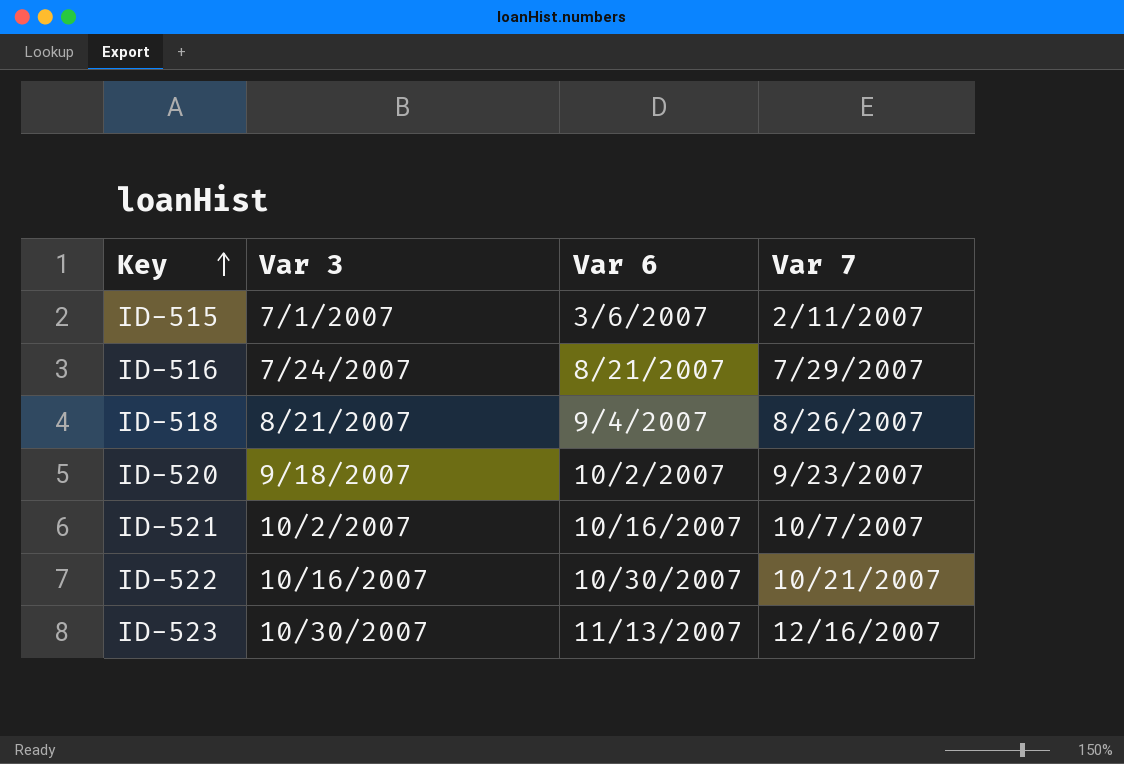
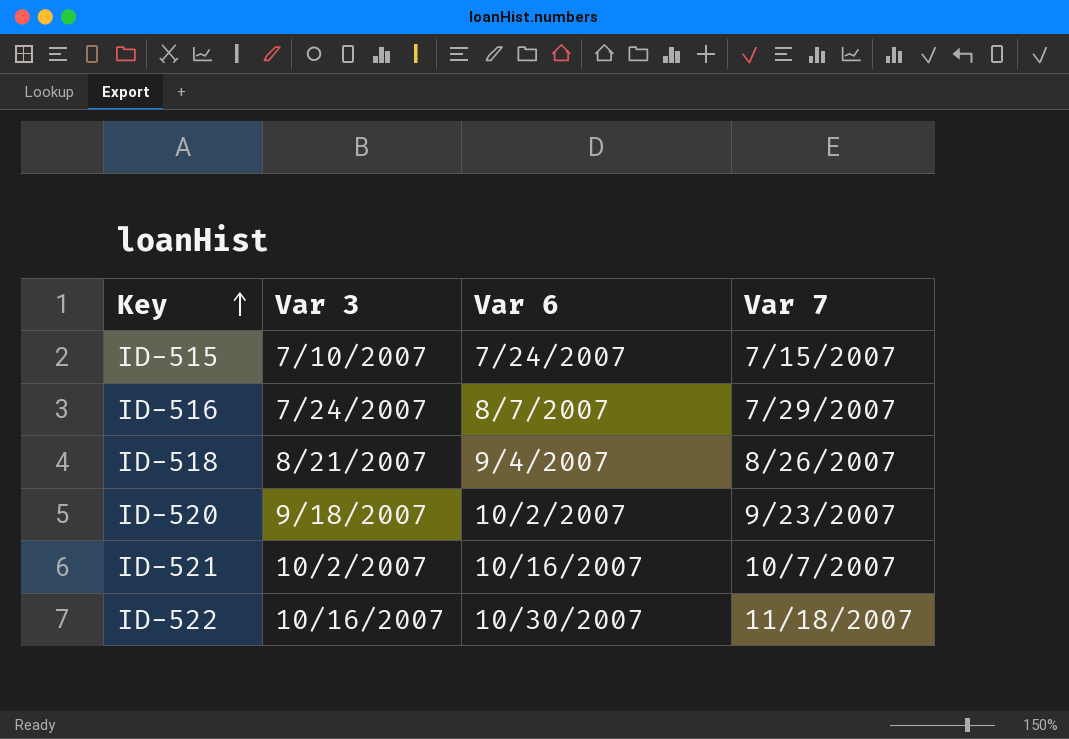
row ID-523: 10/30/2007 | 11/13/2007 | 12/16/2007 -> none
ID-515 | Var 3: 7/1/2007 -> 7/10/2007
ID-515 | Var 6: 3/6/2007 -> 7/24/2007
ID-515 | Var 7: 2/11/2007 -> 7/15/2007
ID-516 | Var 6: 8/21/2007 -> 8/7/2007
ID-522 | Var 7: 10/21/2007 -> 11/18/2007

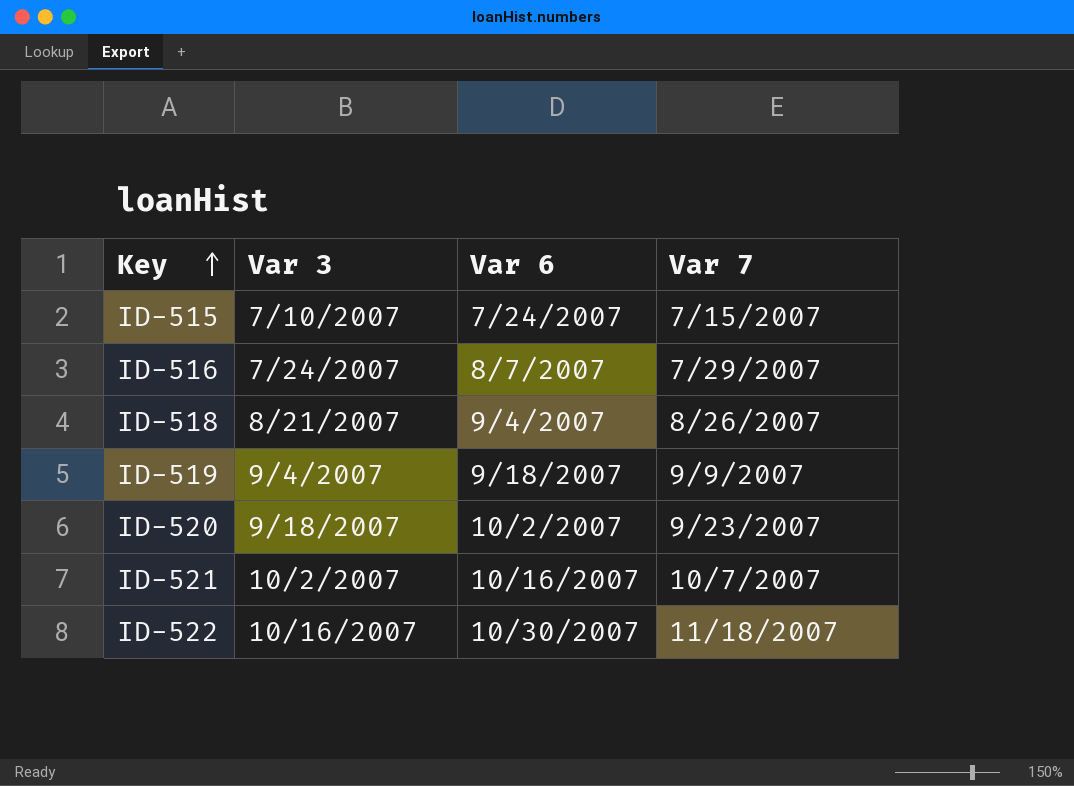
row ID-519: none -> 9/4/2007 | 9/18/2007 | 9/9/2007

